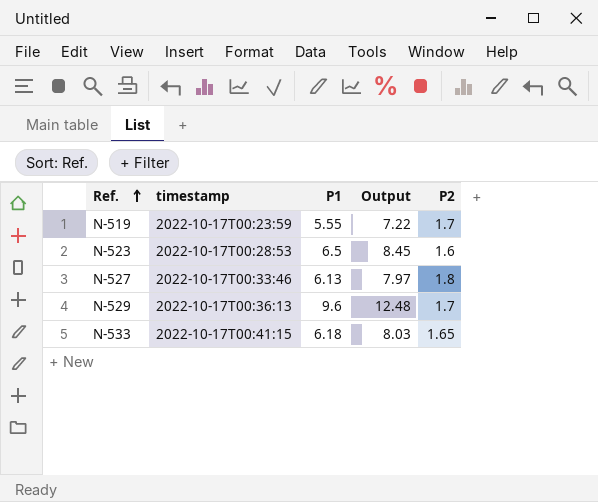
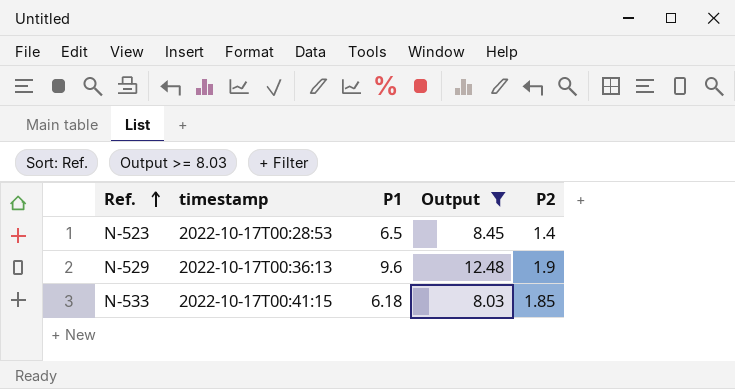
filter: none -> Output >= 8.03
N-523 | P2: 1.6 -> 1.4
N-529 | P2: 1.7 -> 1.9
N-533 | P2: 1.65 -> 1.85

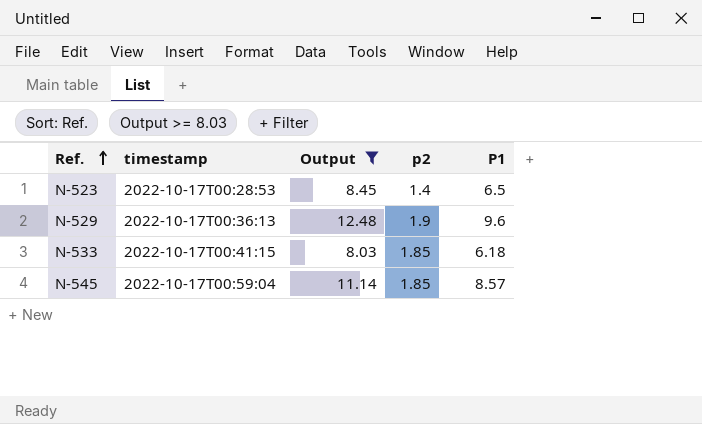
column name: P2 -> p2
column P1 | position: 3 -> 5
row N-545: none -> 2022-10-17T00:59:04 | 11.14 | 1.85 | 8.57

